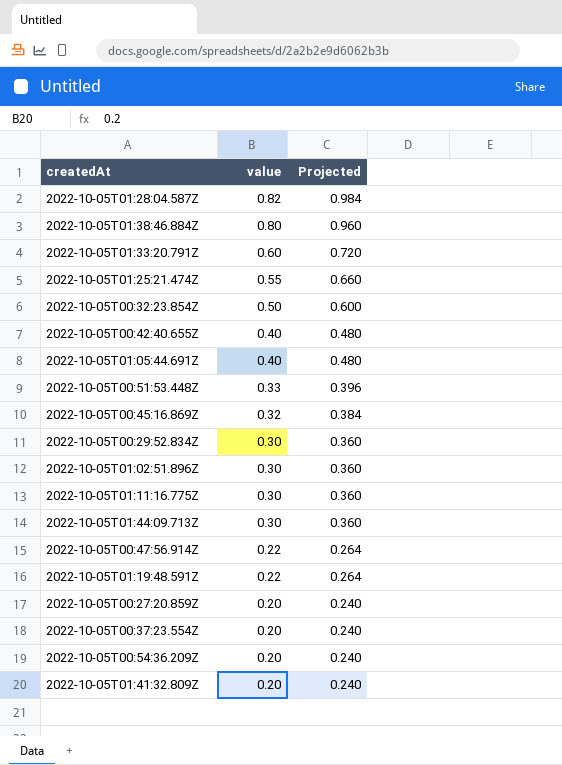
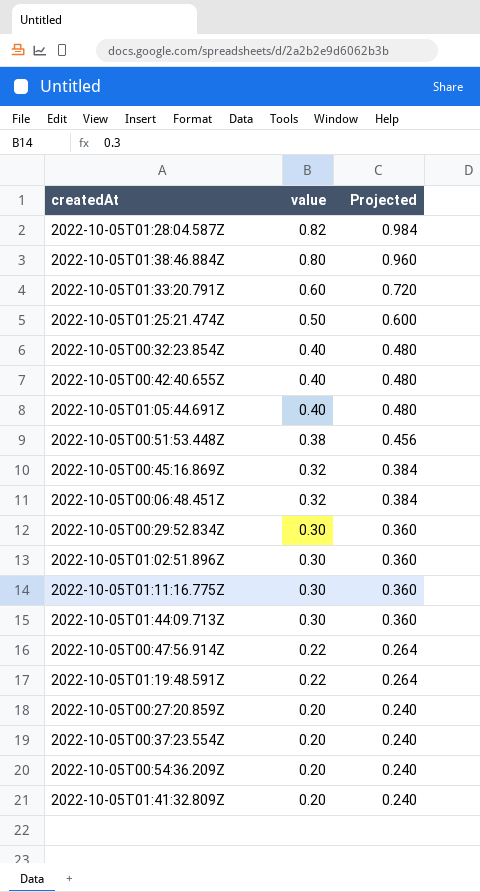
2022-10-05T01:25:21.474Z | value: 0.55 -> 0.50
2022-10-05T01:25:21.474Z | Projected: 0.660 -> 0.600
2022-10-05T00:32:23.854Z | value: 0.50 -> 0.40
2022-10-05T00:32:23.854Z | Projected: 0.600 -> 0.480
2022-10-05T00:51:53.448Z | value: 0.33 -> 0.38
2022-10-05T00:51:53.448Z | Projected: 0.396 -> 0.456
row 2022-10-05T00:06:48.451Z: none -> 0.32 | 0.384

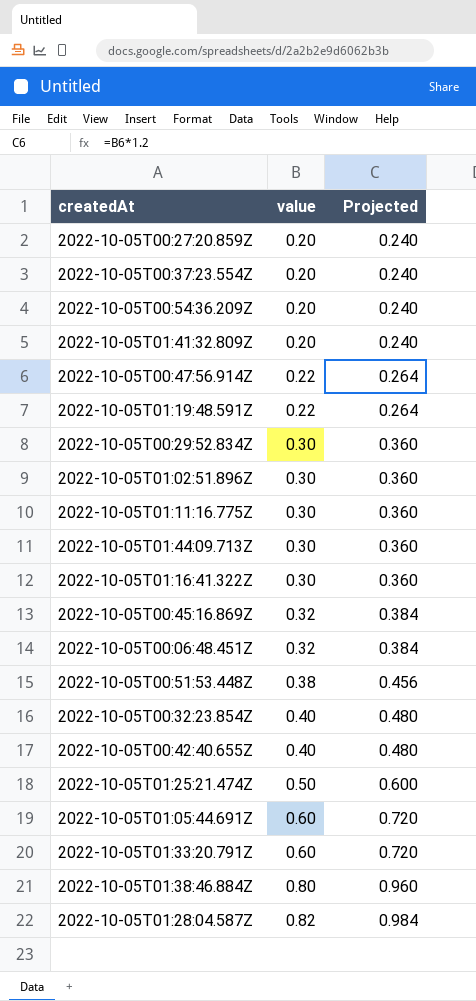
row order: value descending -> value ascending
row 2022-10-05T01:16:41.322Z: none -> 0.30 | 0.360
2022-10-05T01:05:44.691Z | value: 0.40 -> 0.60
2022-10-05T01:05:44.691Z | Projected: 0.480 -> 0.720

